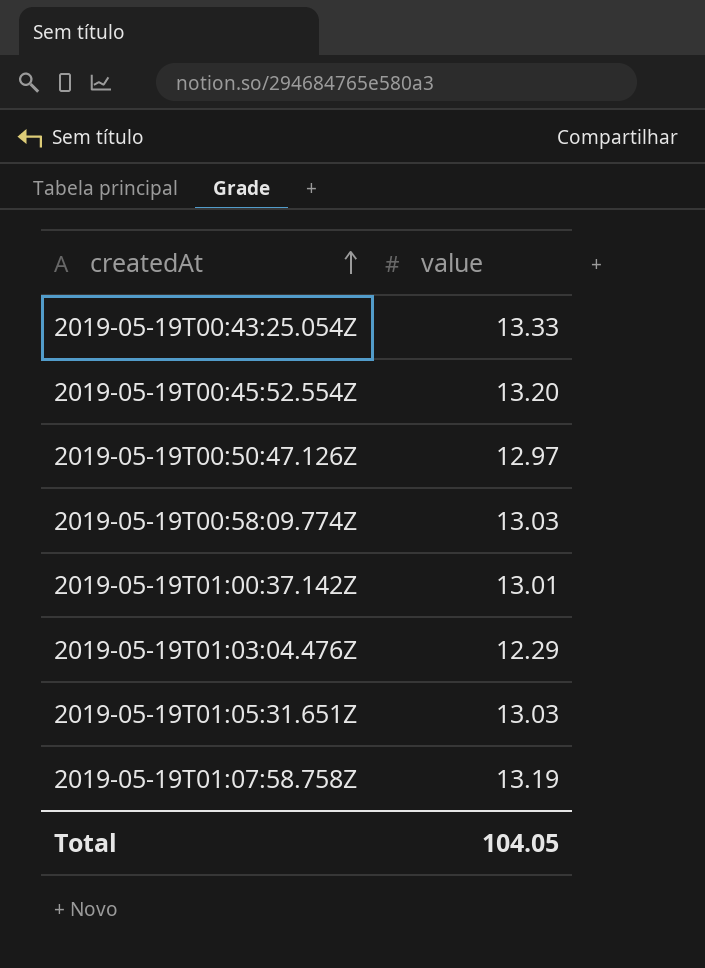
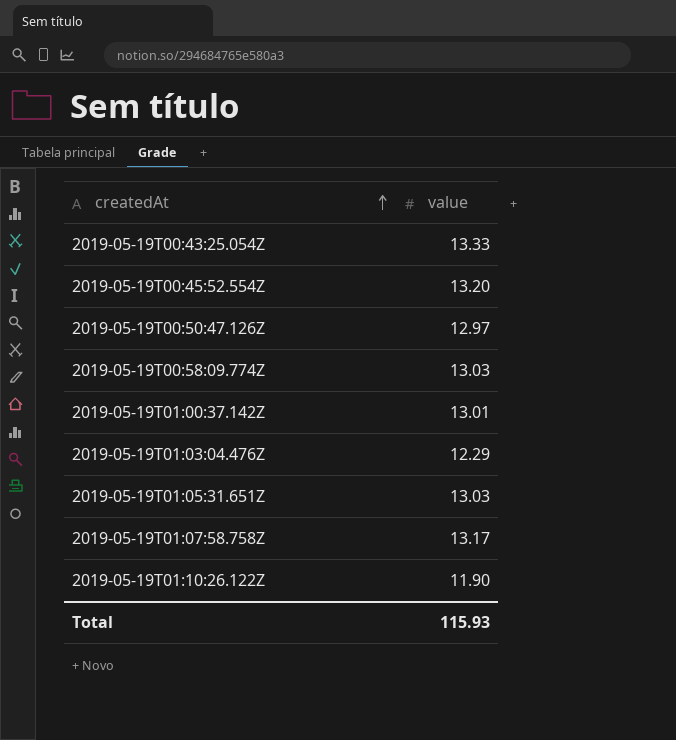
2019-05-19T01:07:58.758Z | value: 13.19 -> 13.17
row 2019-05-19T01:10:26.122Z: none -> 11.90
Total | value: 104.05 -> 115.93

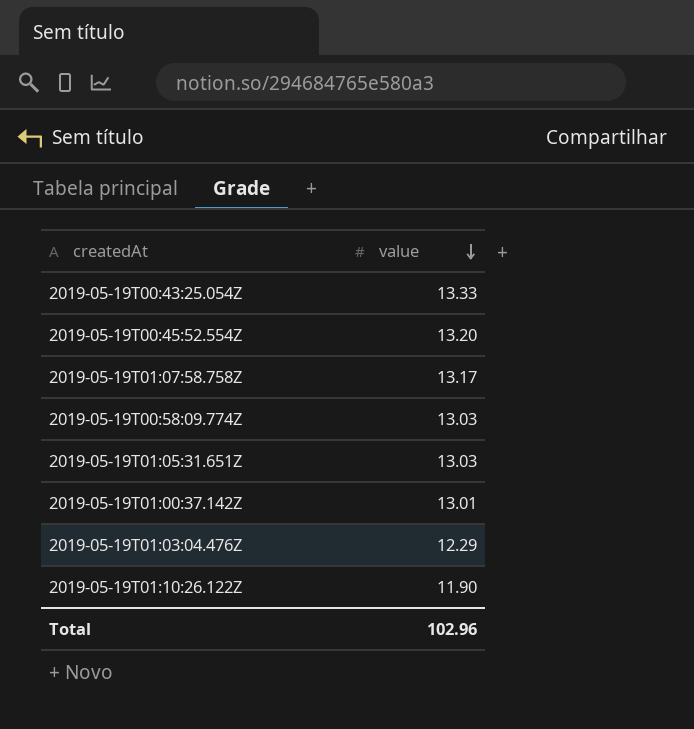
row order: createdAt ascending -> value descending
row 2019-05-19T00:50:47.126Z: 12.97 -> none
Total | value: 115.93 -> 102.96

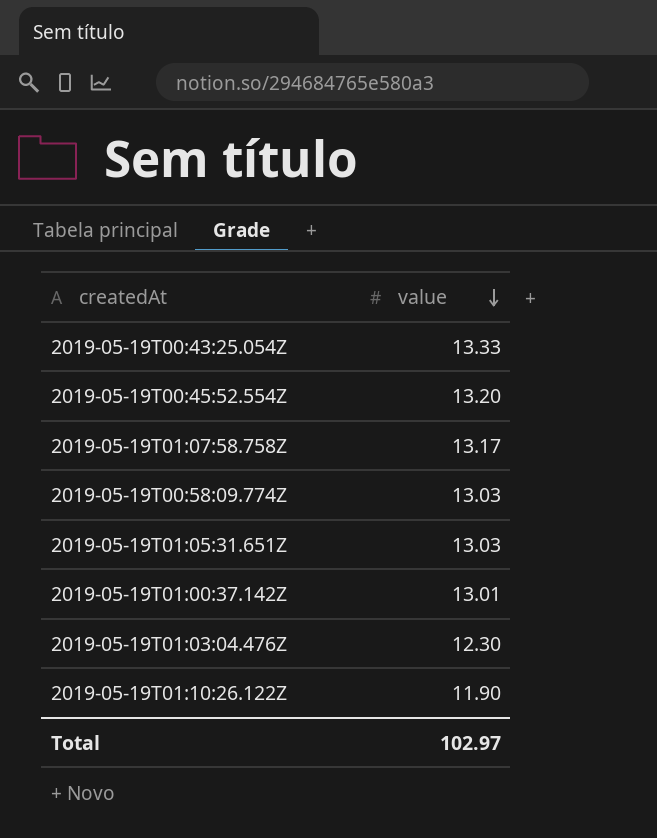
2019-05-19T01:03:04.476Z | value: 12.29 -> 12.30
Total | value: 102.96 -> 102.97

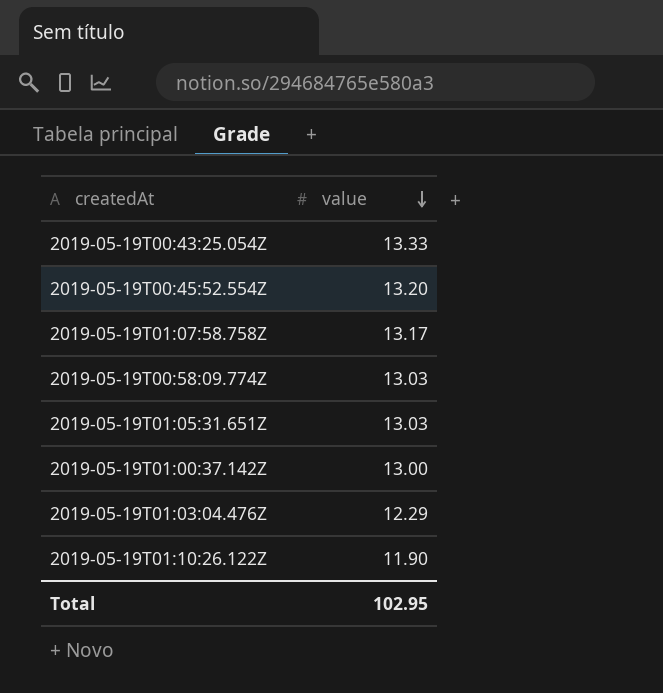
2019-05-19T01:00:37.142Z | value: 13.01 -> 13.00
2019-05-19T01:03:04.476Z | value: 12.30 -> 12.29
Total | value: 102.97 -> 102.95

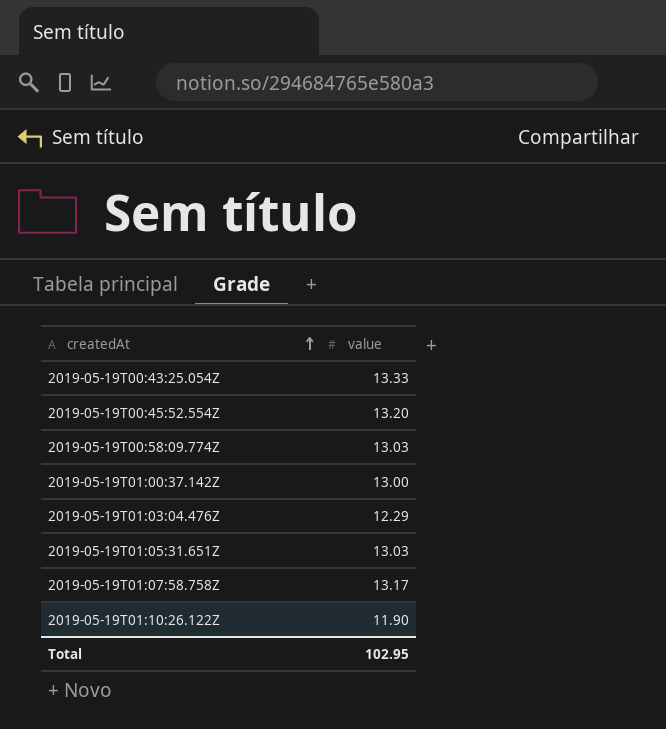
row order: value descending -> createdAt ascending

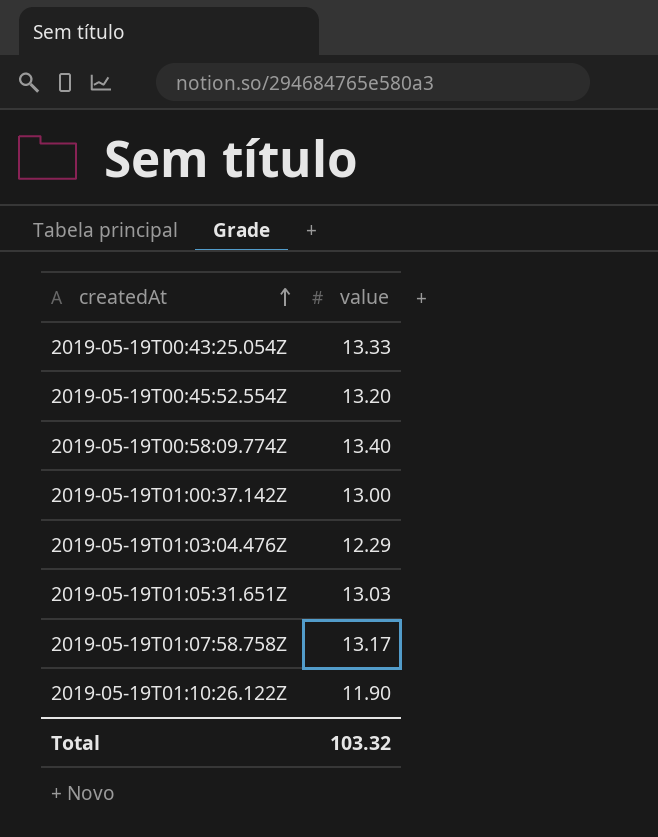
2019-05-19T00:58:09.774Z | value: 13.03 -> 13.40
Total | value: 102.95 -> 103.32

